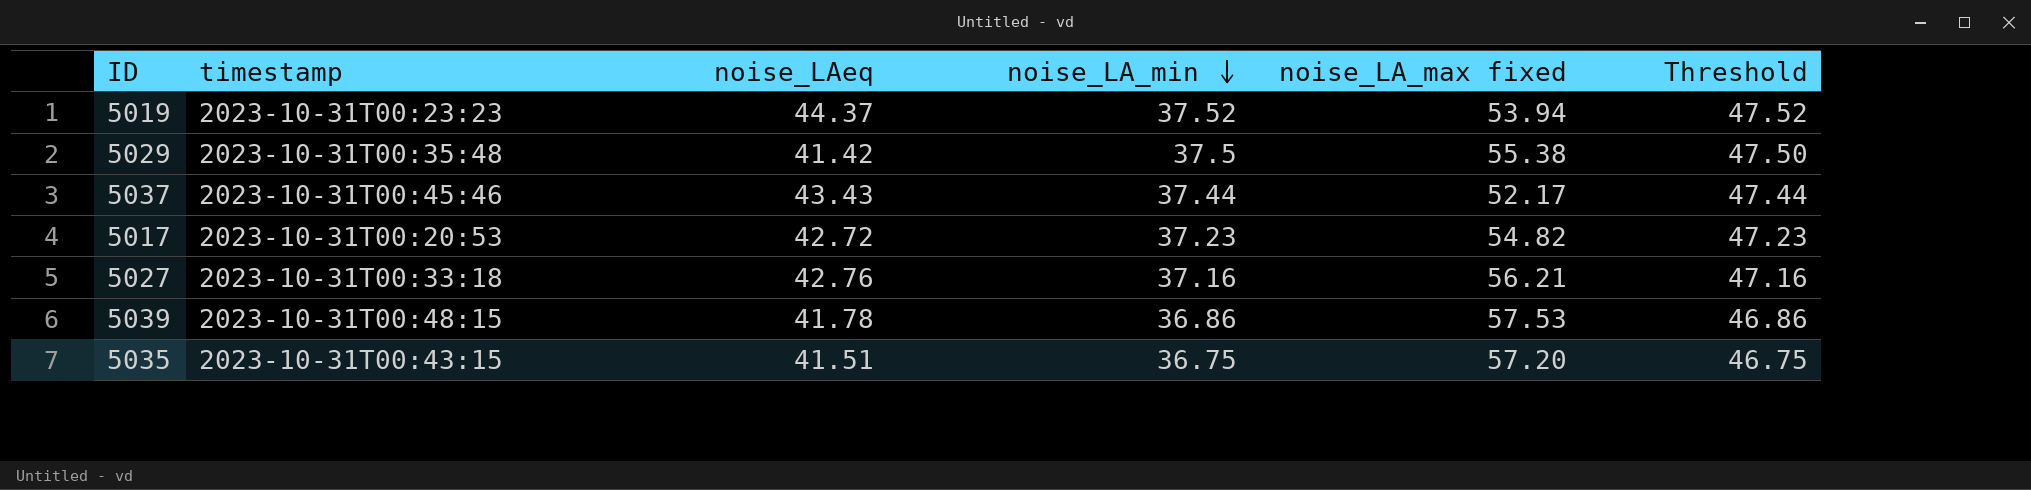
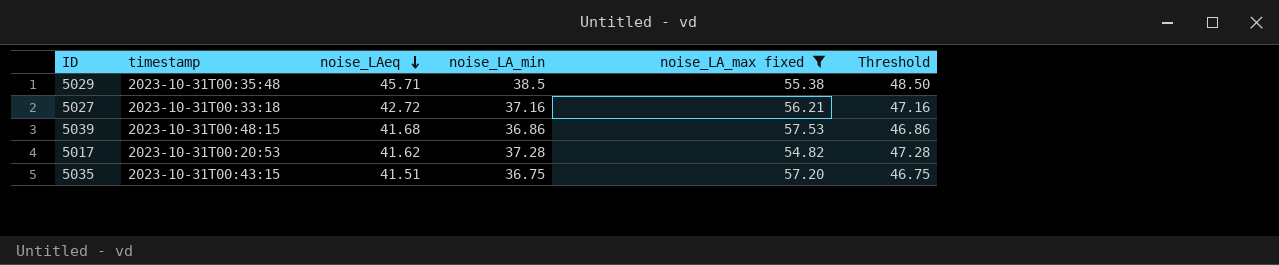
filter: none -> noise_LA_max fixed >= 54.82
row order: noise_LA_min descending -> noise_LAeq descending
5029 | noise_LAeq: 41.42 -> 45.71
5029 | noise_LA_min: 37.5 -> 38.5
5029 | Threshold: 47.50 -> 48.50
5027 | noise_LAeq: 42.76 -> 42.72
5039 | noise_LAeq: 41.78 -> 41.68
5017 | noise_LAeq: 42.72 -> 41.62
5017 | noise_LA_min: 37.23 -> 37.28
5017 | Threshold: 47.23 -> 47.28

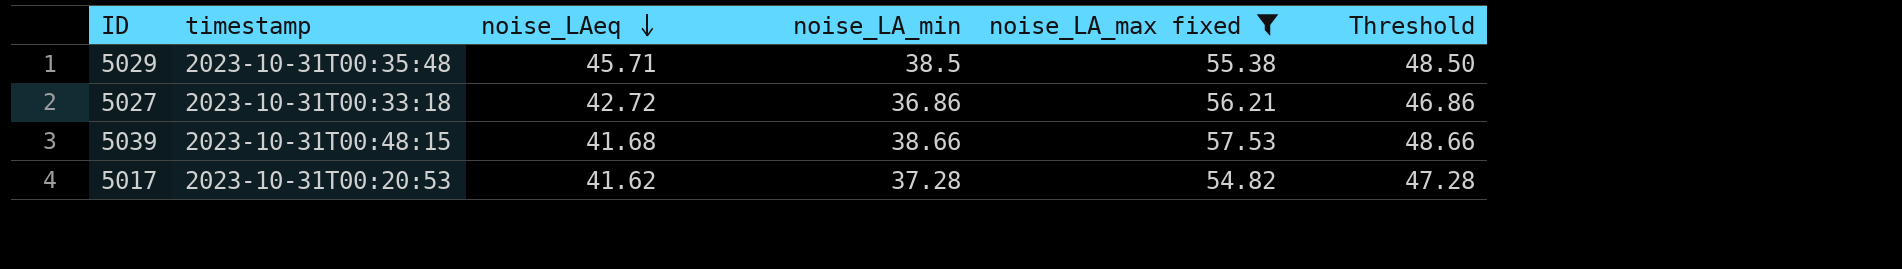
row 5035: 2023-10-31T00:43:15 | 41.51 | 36.75 | 57.20 | 46.75 -> none
5027 | noise_LA_min: 37.16 -> 36.86
5027 | Threshold: 47.16 -> 46.86
5039 | noise_LA_min: 36.86 -> 38.66
5039 | Threshold: 46.86 -> 48.66

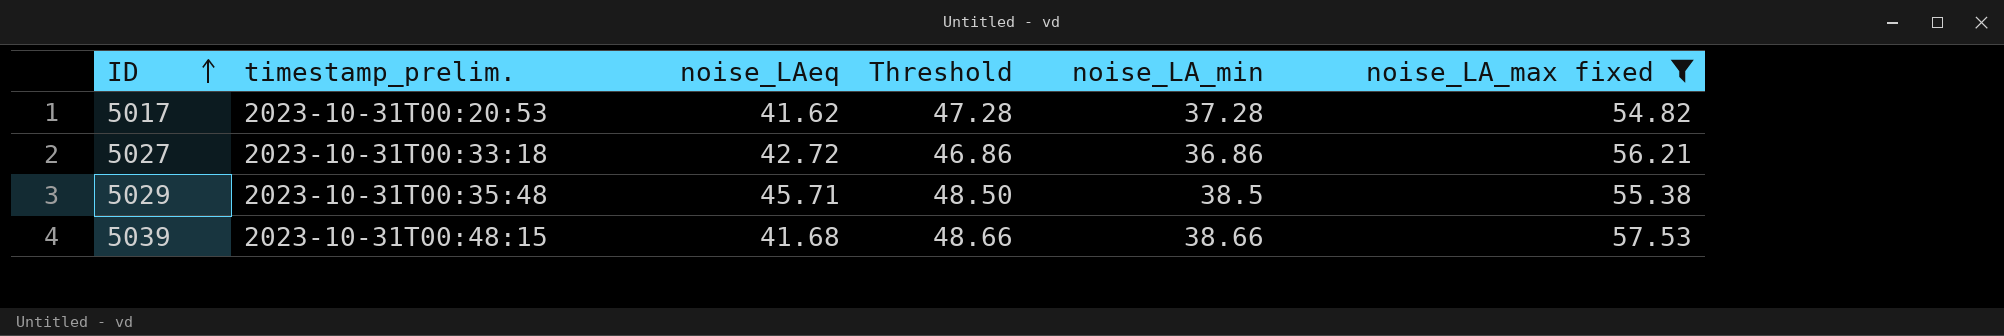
row order: noise_LAeq descending -> ID ascending
column name: timestamp -> timestamp_prelim.
column Threshold | position: 6 -> 4

